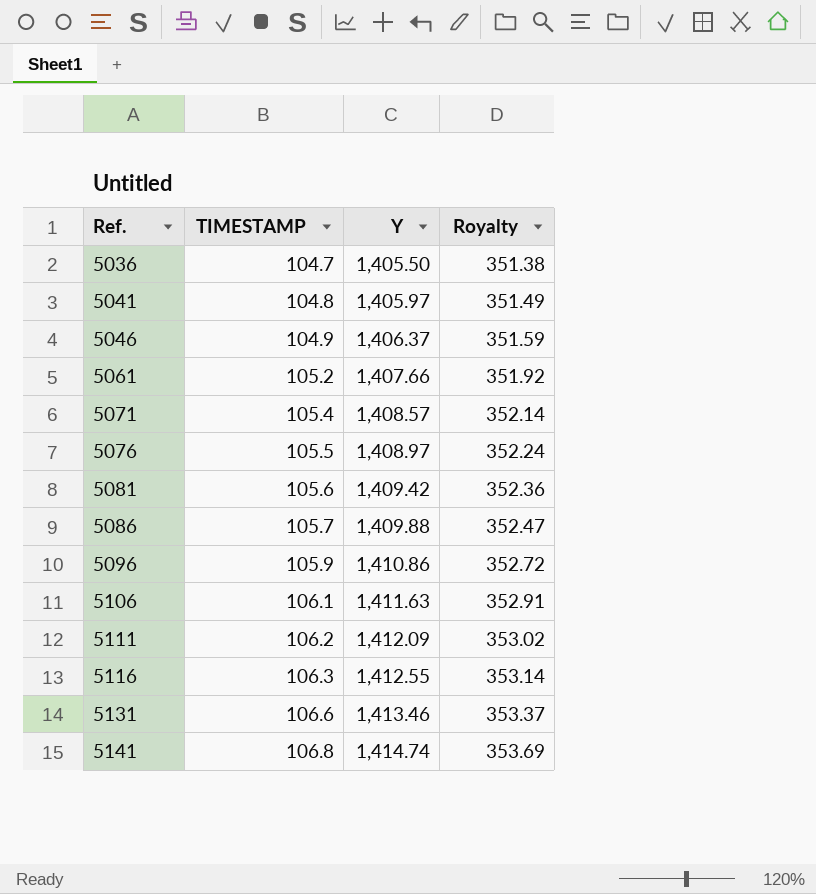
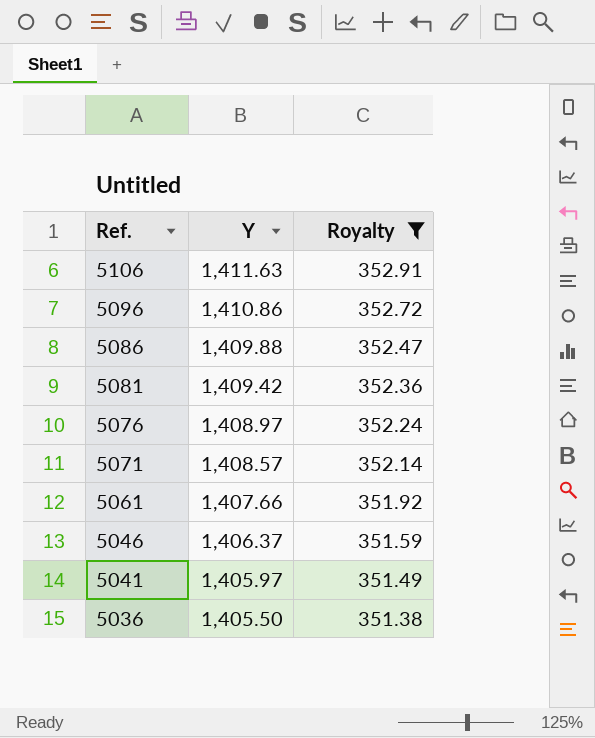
filter: none -> Royalty <= 352.91
row order: Ref. ascending -> Ref. descending
column TIMESTAMP | position: 2 -> none

